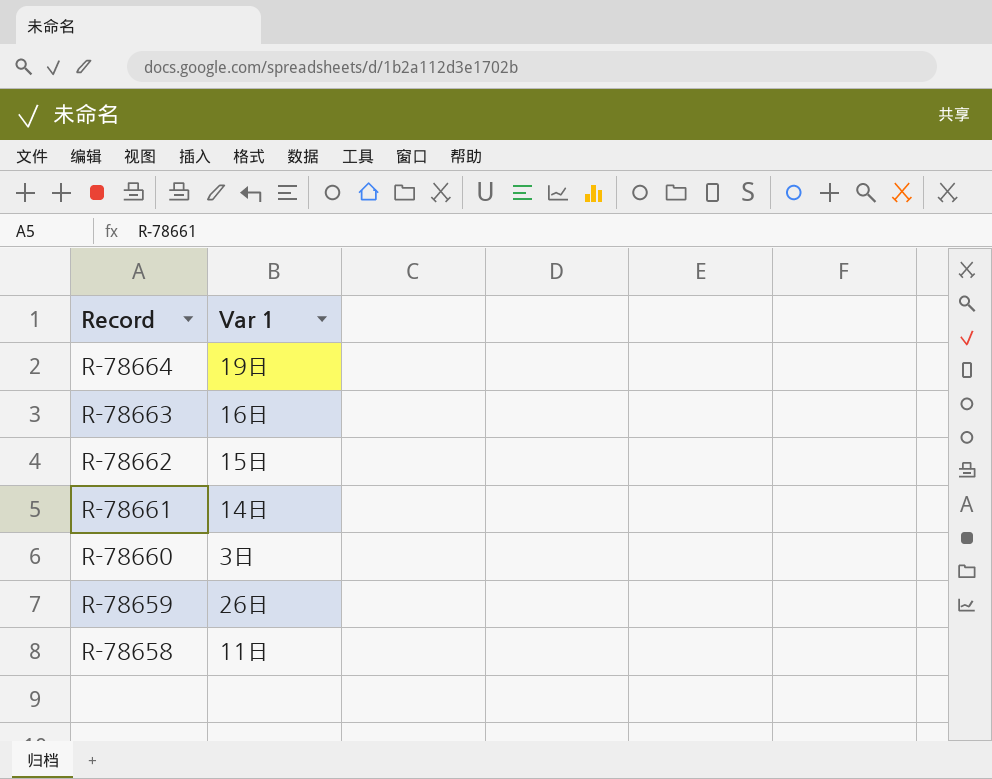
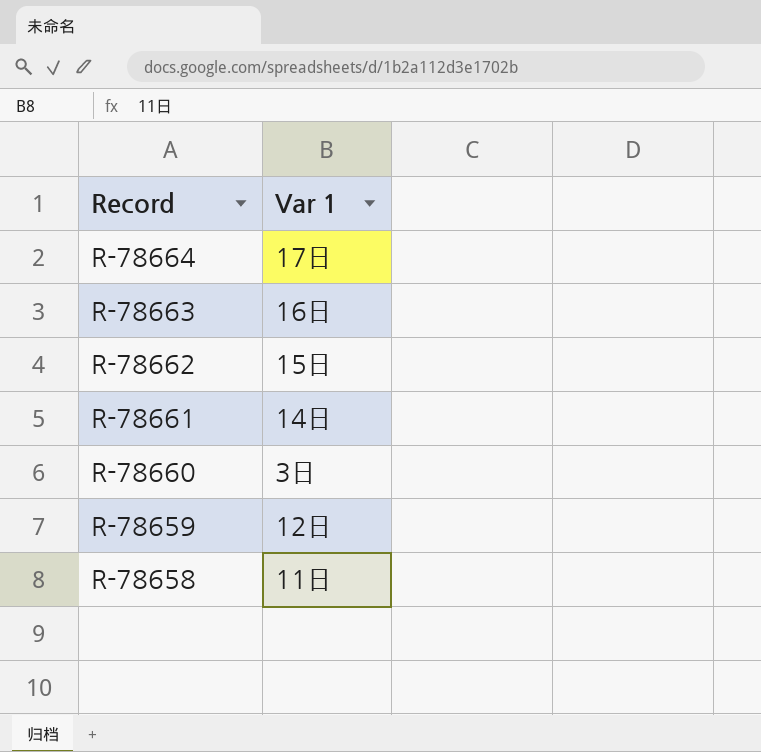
R-78664 | Var 1: 19日 -> 17日
R-78659 | Var 1: 26日 -> 12日

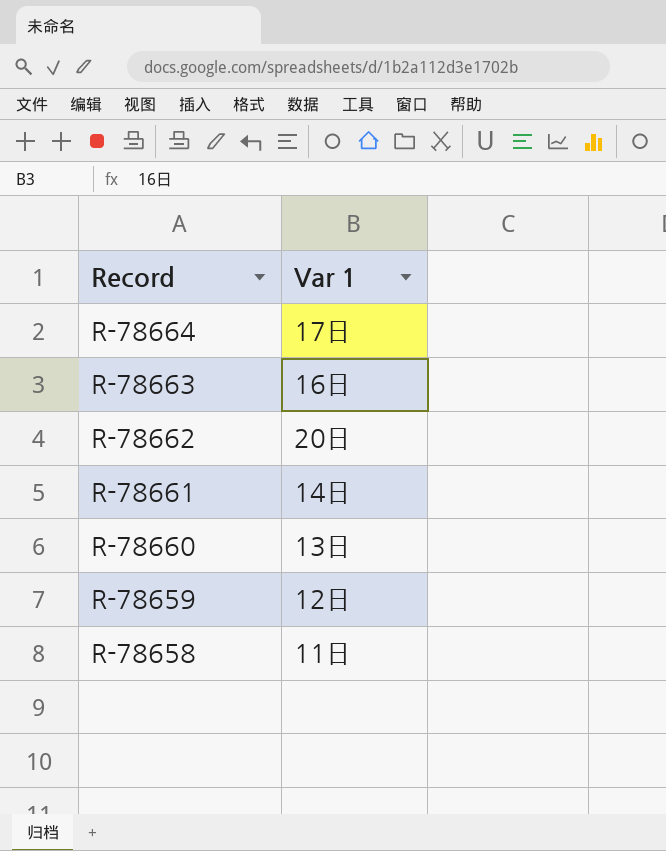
R-78662 | Var 1: 15日 -> 20日
R-78660 | Var 1: 3日 -> 13日

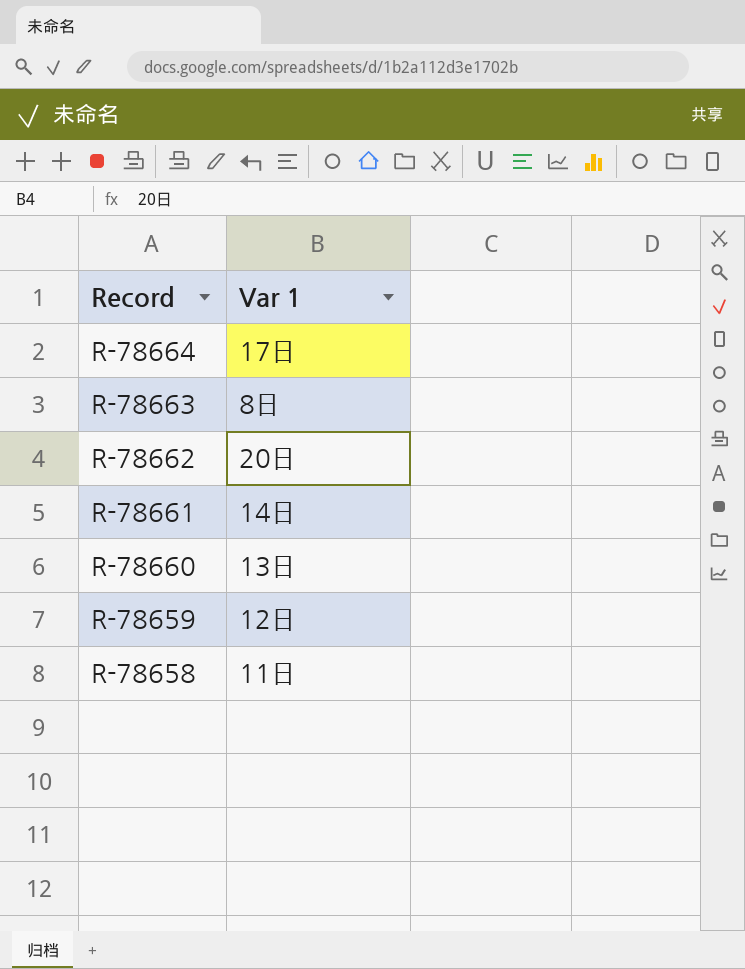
R-78663 | Var 1: 16日 -> 8日

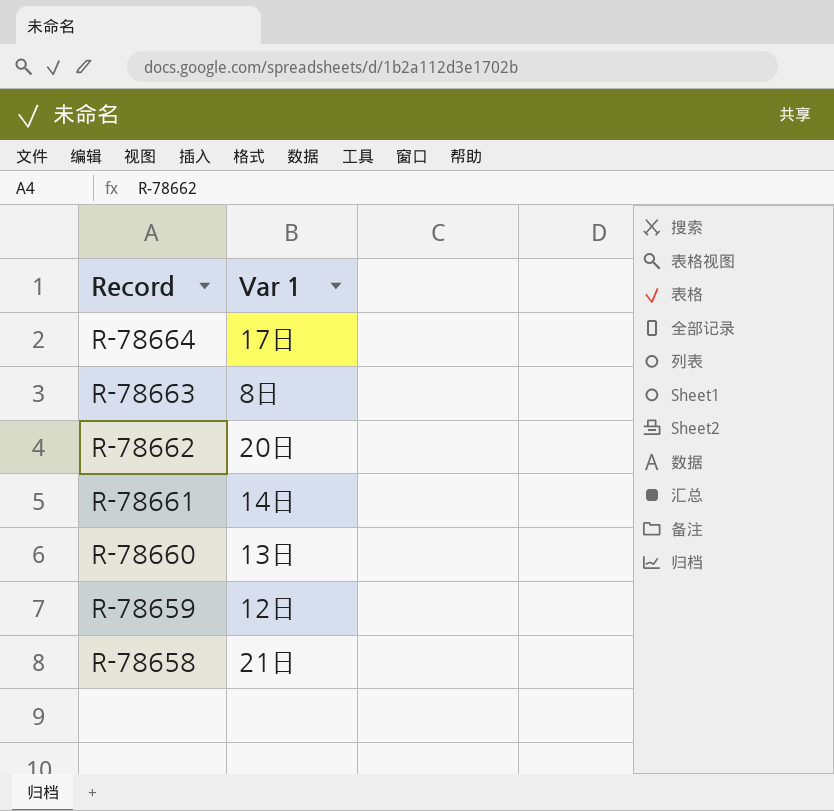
R-78658 | Var 1: 11日 -> 21日

